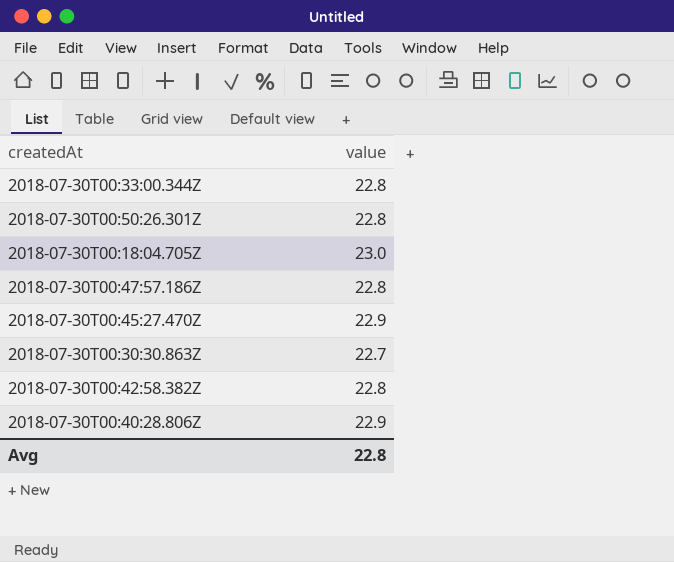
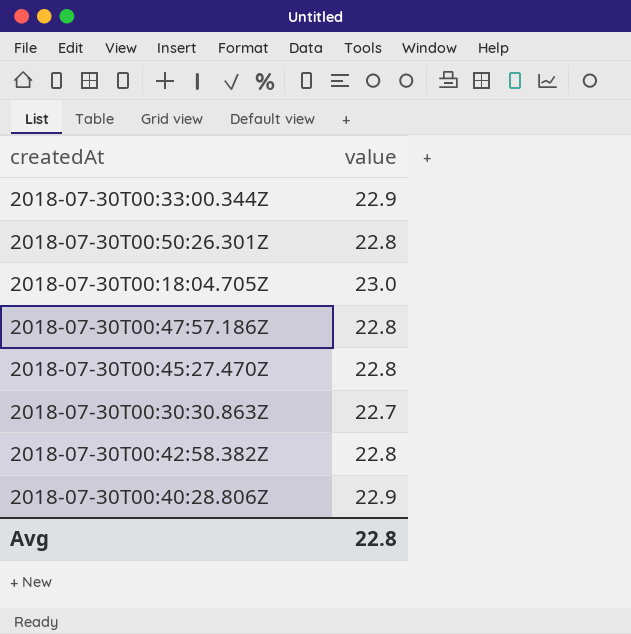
2018-07-30T00:33:00.344Z | value: 22.8 -> 22.9
2018-07-30T00:45:27.470Z | value: 22.9 -> 22.8

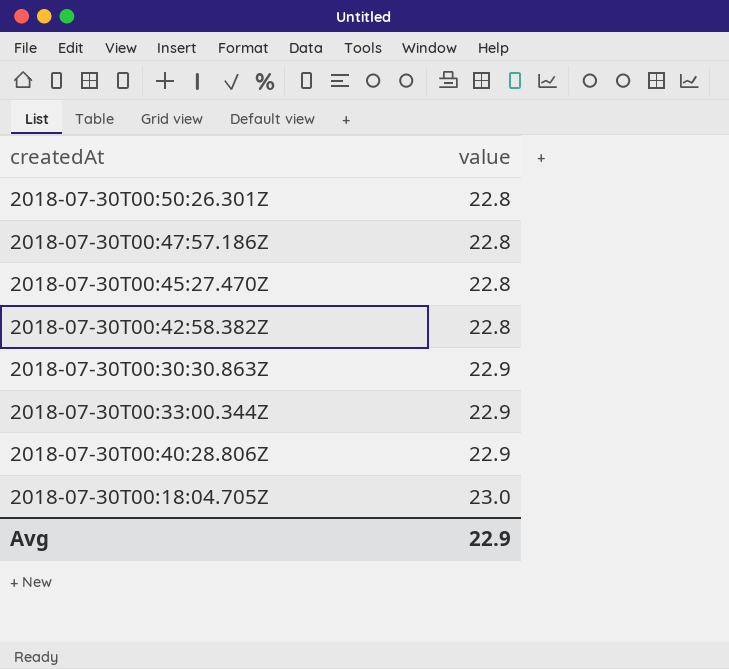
row order: none -> value ascending
2018-07-30T00:30:30.863Z | value: 22.7 -> 22.9
Avg | value: 22.8 -> 22.9

